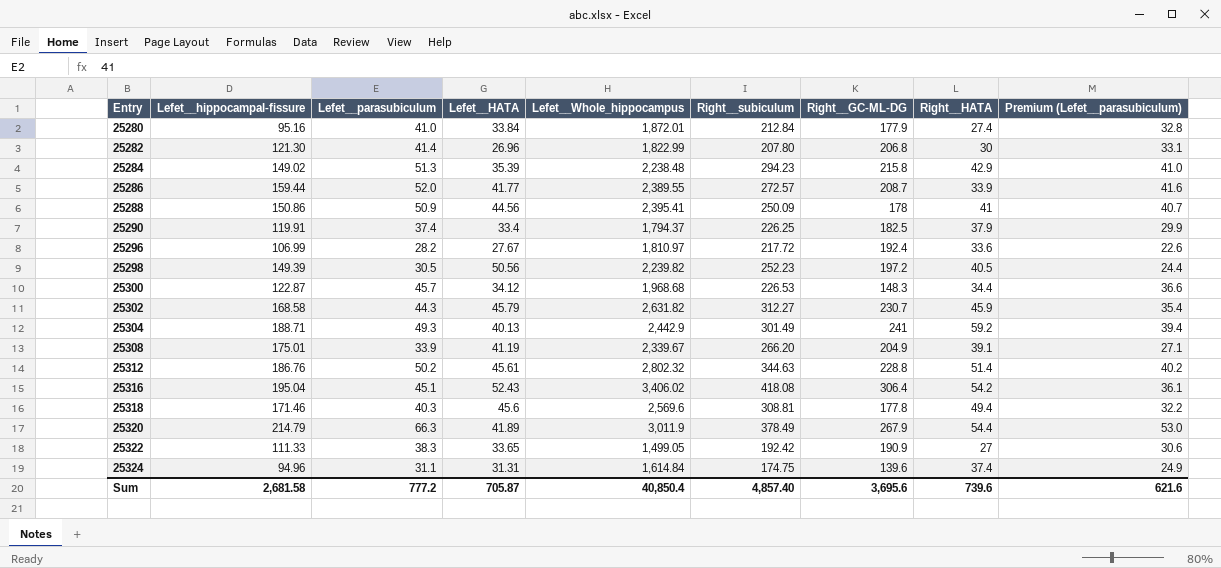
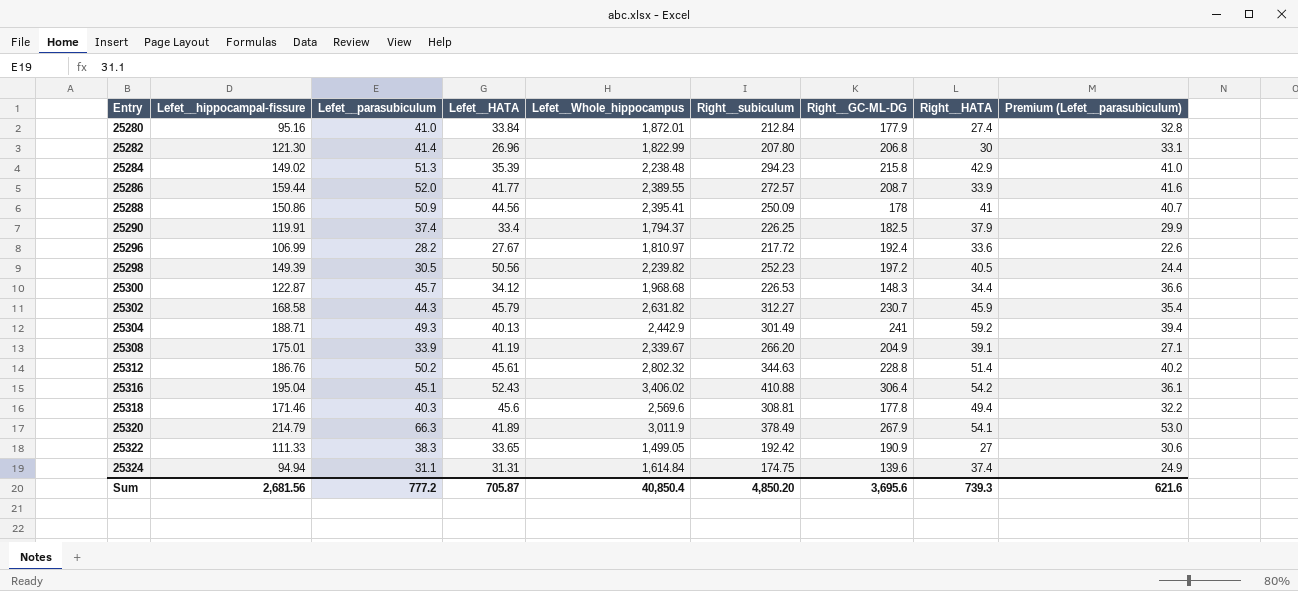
25316 | Right__subiculum: 418.08 -> 410.88
25320 | Right__HATA: 54.4 -> 54.1
25324 | Lefet__hippocampal-fissure: 94.96 -> 94.94
Sum | Lefet__hippocampal-fissure: 2,681.58 -> 2,681.56
Sum | Right__subiculum: 4,857.40 -> 4,850.20
Sum | Right__HATA: 739.6 -> 739.3

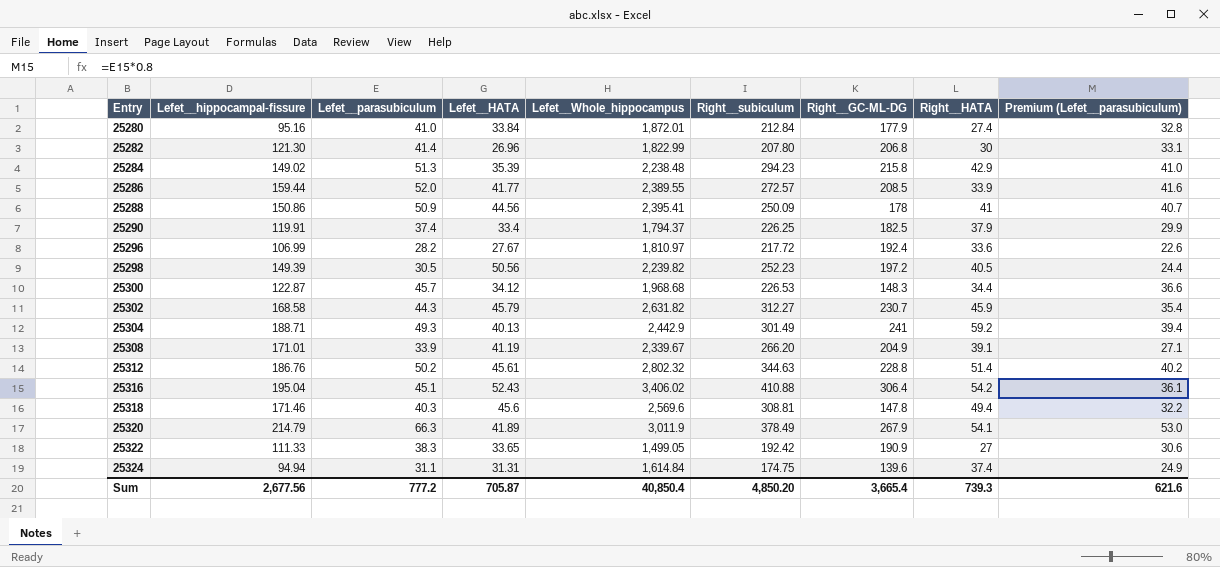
25286 | Right__GC-ML-DG: 208.7 -> 208.5
25308 | Lefet__hippocampal-fissure: 175.01 -> 171.01
25318 | Right__GC-ML-DG: 177.8 -> 147.8
Sum | Lefet__hippocampal-fissure: 2,681.56 -> 2,677.56
Sum | Right__GC-ML-DG: 3,695.6 -> 3,665.4

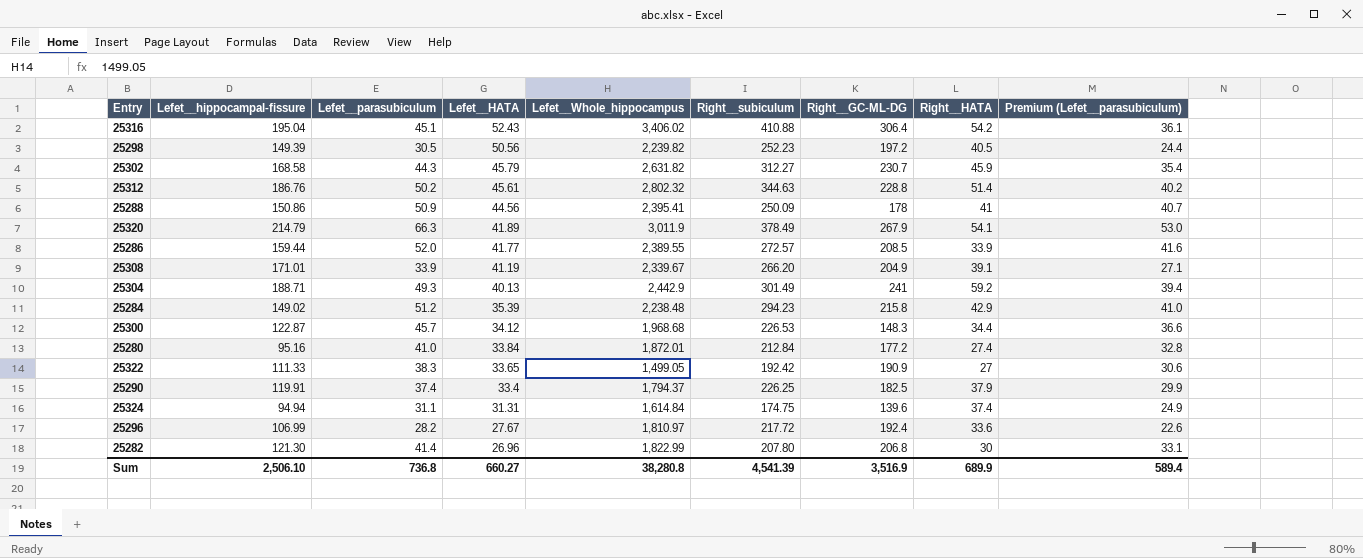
row order: Entry ascending -> Lefet__HATA descending
row 25318: 171.46 | 40.3 | 45.6 | 2,569.6 | 308.81 | 147.8 | 49.4 | 32.2 -> none
25284 | Lefet__parasubiculum: 51.3 -> 51.2
25280 | Right__GC-ML-DG: 177.9 -> 177.2
Sum | Lefet__hippocampal-fissure: 2,677.56 -> 2,506.10
Sum | Lefet__parasubiculum: 777.2 -> 736.8
Sum | Lefet__HATA: 705.87 -> 660.27
Sum | Lefet__Whole_hippocampus: 40,850.4 -> 38,280.8
Sum | Right__subiculum: 4,850.20 -> 4,541.39
Sum | Right__GC-ML-DG: 3,665.4 -> 3,516.9
Sum | Right__HATA: 739.3 -> 689.9
Sum | Premium (Lefet__parasubiculum): 621.6 -> 589.4

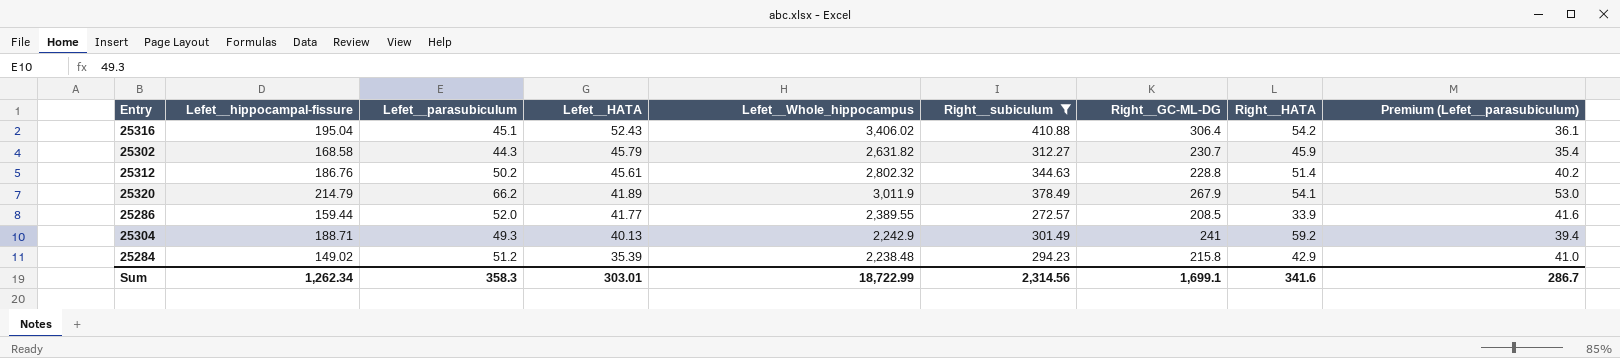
filter: none -> Right__subiculum >= 272.57
25320 | Lefet__parasubiculum: 66.3 -> 66.2
25304 | Lefet__Whole_hippocampus: 2,442.9 -> 2,242.9
Sum | Lefet__hippocampal-fissure: 2,506.10 -> 1,262.34
Sum | Lefet__parasubiculum: 736.8 -> 358.3
Sum | Lefet__HATA: 660.27 -> 303.01
Sum | Lefet__Whole_hippocampus: 38,280.8 -> 18,722.99
Sum | Right__subiculum: 4,541.39 -> 2,314.56
Sum | Right__GC-ML-DG: 3,516.9 -> 1,699.1
Sum | Right__HATA: 689.9 -> 341.6
Sum | Premium (Lefet__parasubiculum): 589.4 -> 286.7

